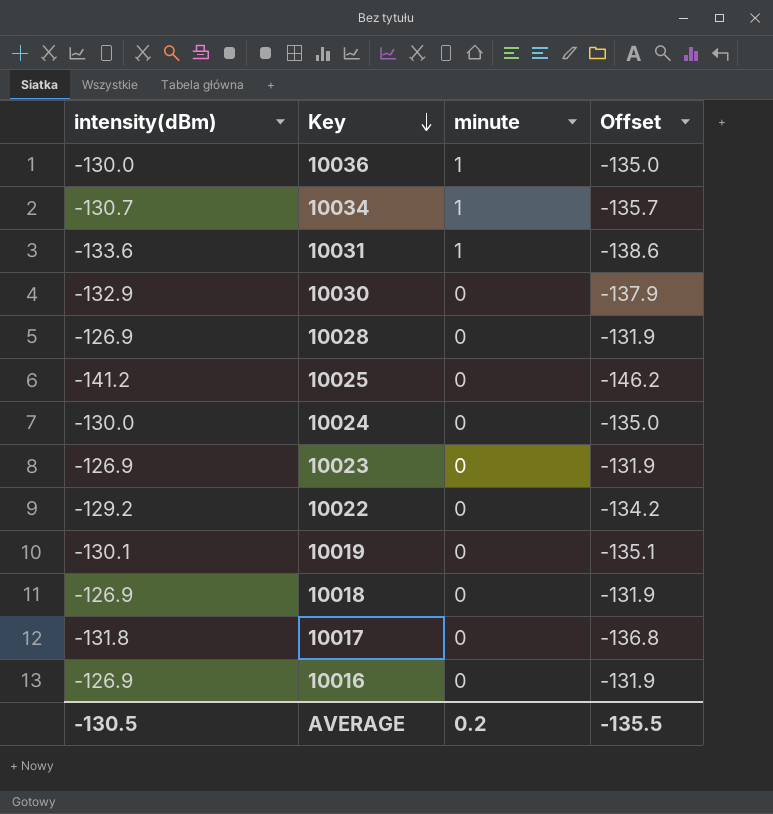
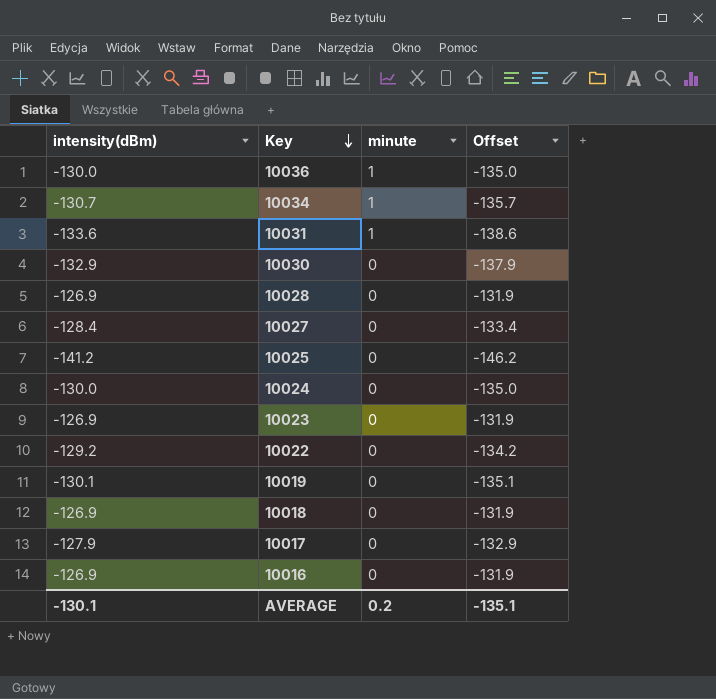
row 10027: none -> -128.4 | 0 | -133.4
10017 | intensity(dBm): -131.8 -> -127.9
10017 | Offset: -136.8 -> -132.9
AVERAGE | intensity(dBm): -130.5 -> -130.1
AVERAGE | Offset: -135.5 -> -135.1

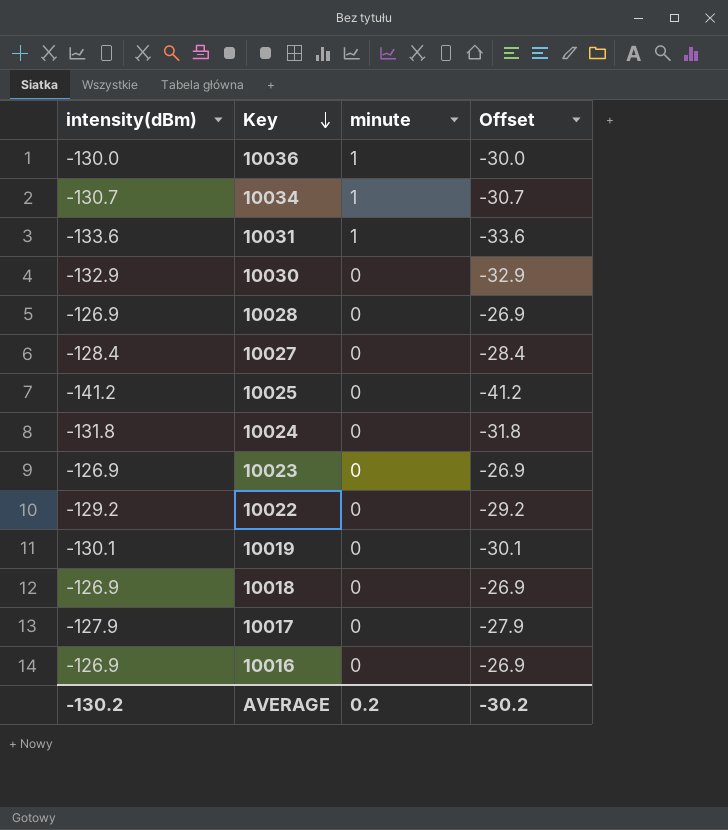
column Offset | formula: [intensity(dBm)] - 5 -> [intensity(dBm)] + 100
10024 | intensity(dBm): -130.0 -> -131.8
AVERAGE | intensity(dBm): -130.1 -> -130.2
AVERAGE | Offset: -135.1 -> -30.2

